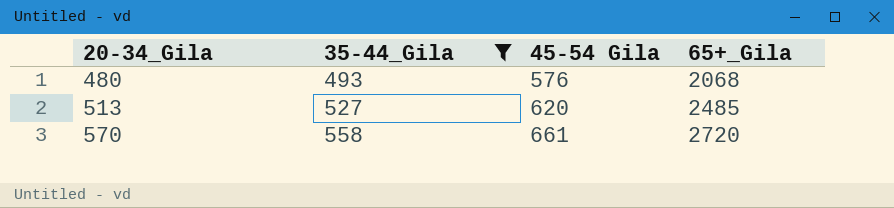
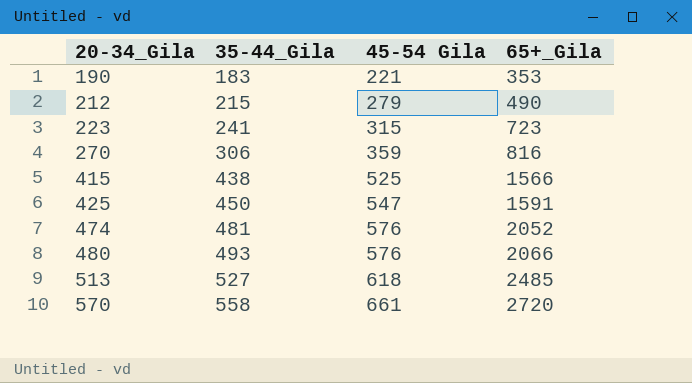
filter: 35-44_Gila >= 493 -> none
480 | 65+_Gila: 2068 -> 2066
513 | 45-54 Gila: 620 -> 618

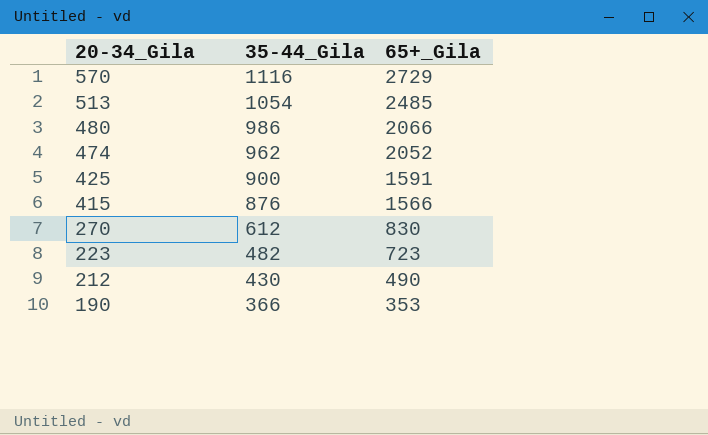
row order: 20-34_Gila ascending -> 20-34_Gila descending
column 45-54 Gila | position: 3 -> none
570 | 35-44_Gila: 558 -> 1116
570 | 65+_Gila: 2720 -> 2729
513 | 35-44_Gila: 527 -> 1054
480 | 35-44_Gila: 493 -> 986
474 | 35-44_Gila: 481 -> 962
425 | 35-44_Gila: 450 -> 900
415 | 35-44_Gila: 438 -> 876
270 | 35-44_Gila: 306 -> 612
270 | 65+_Gila: 816 -> 830
223 | 35-44_Gila: 241 -> 482
212 | 35-44_Gila: 215 -> 430
190 | 35-44_Gila: 183 -> 366

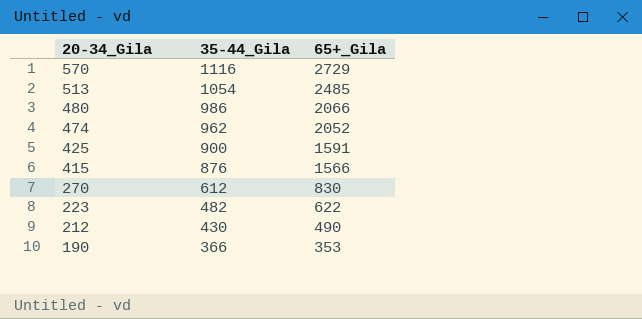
223 | 65+_Gila: 723 -> 622

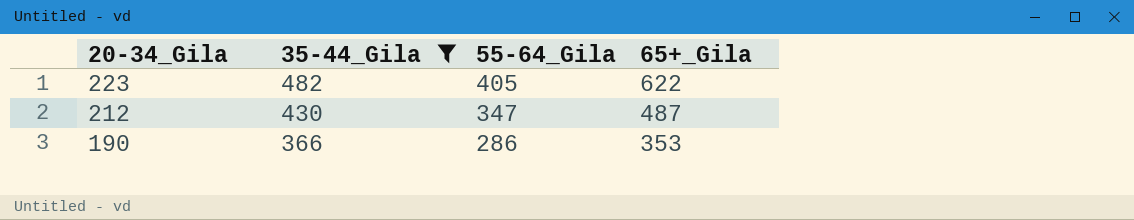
filter: none -> 35-44_Gila <= 482
column 55-64_Gila | position: none -> 3
212 | 65+_Gila: 490 -> 487

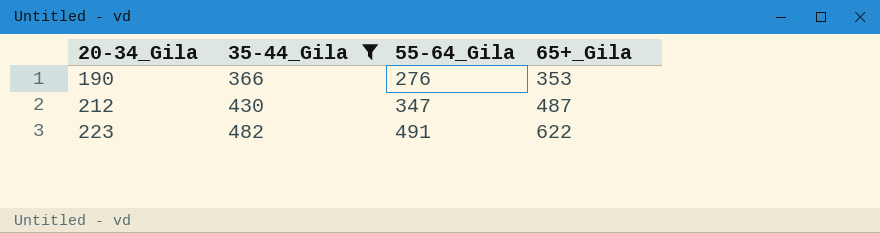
row order: 20-34_Gila descending -> 20-34_Gila ascending
190 | 55-64_Gila: 286 -> 276
223 | 55-64_Gila: 405 -> 491

